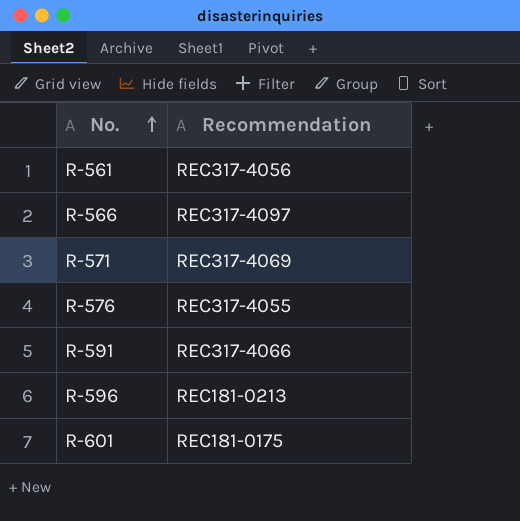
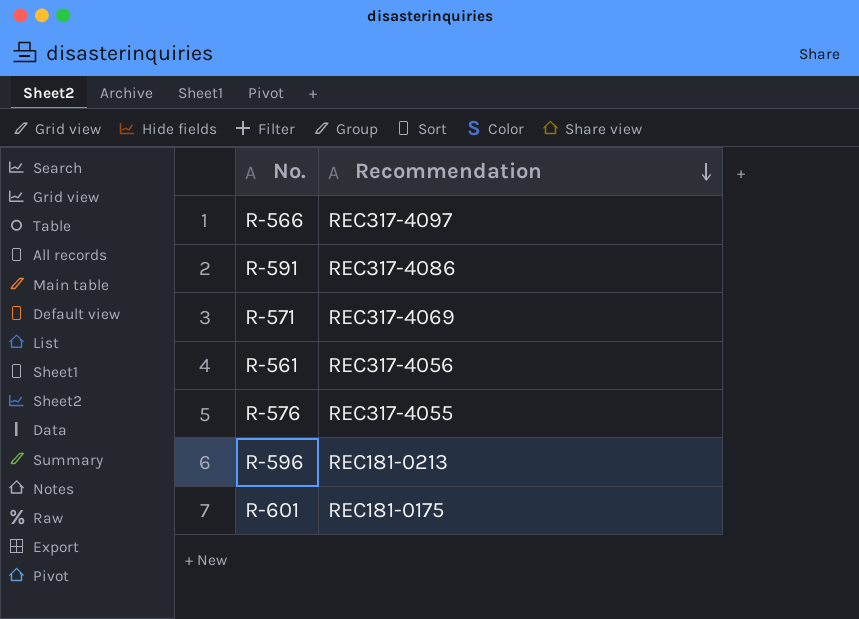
row order: No. ascending -> Recommendation descending
R-591 | Recommendation: REC317-4066 -> REC317-4086

